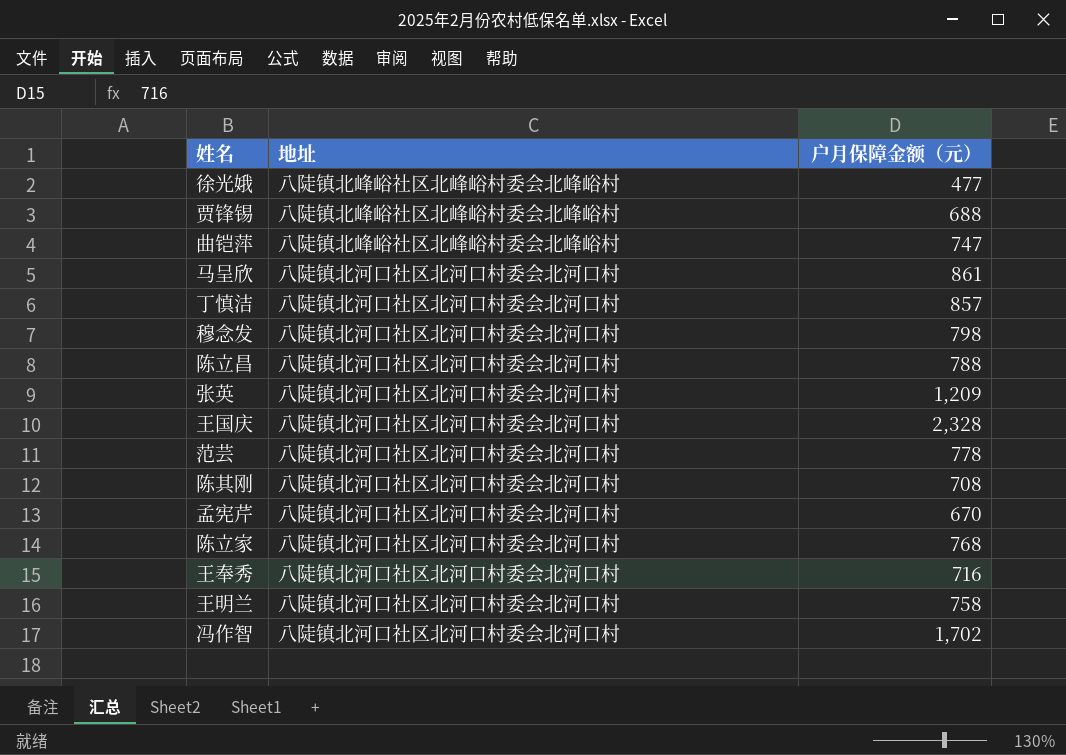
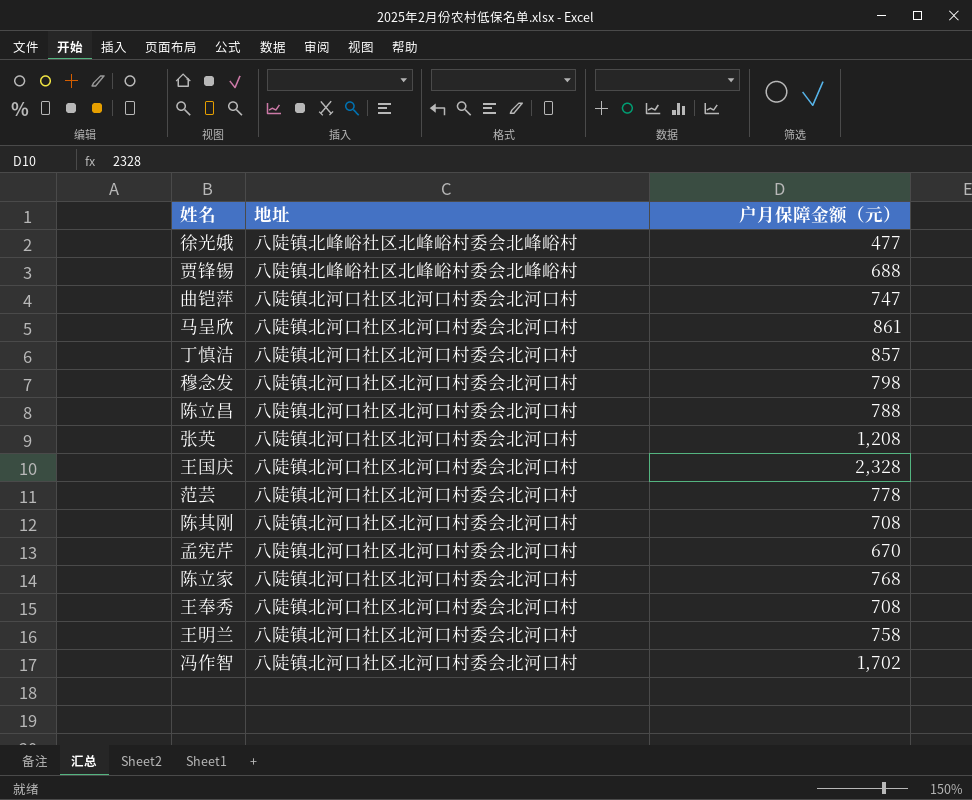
曲铠萍 | 地址: 八陡镇北峰峪社区北峰峪村委会北峰峪村 -> 八陡镇北河口社区北河口村委会北河口村
张英 | 户月保障金额（元）: 1,209 -> 1,208
王奉秀 | 户月保障金额（元）: 716 -> 708

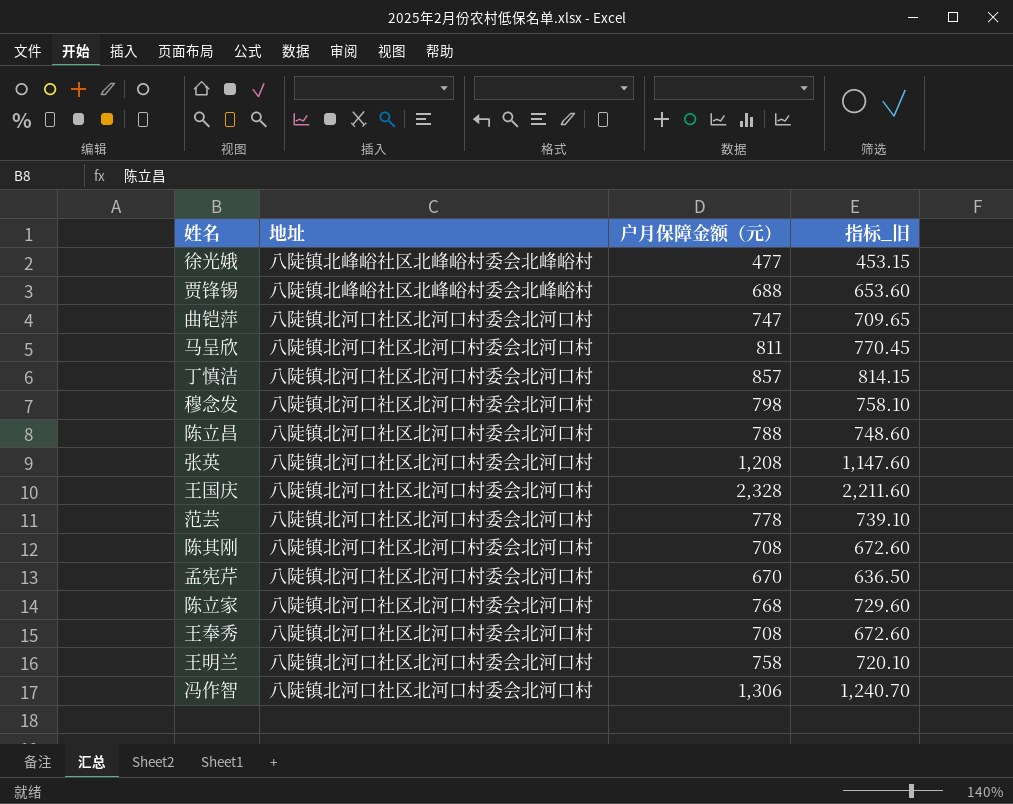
column 指标_旧 | formula: none -> [户月保障金额（元）] * 0.95
马呈欣 | 户月保障金额（元）: 861 -> 811
冯作智 | 户月保障金额（元）: 1,702 -> 1,306

